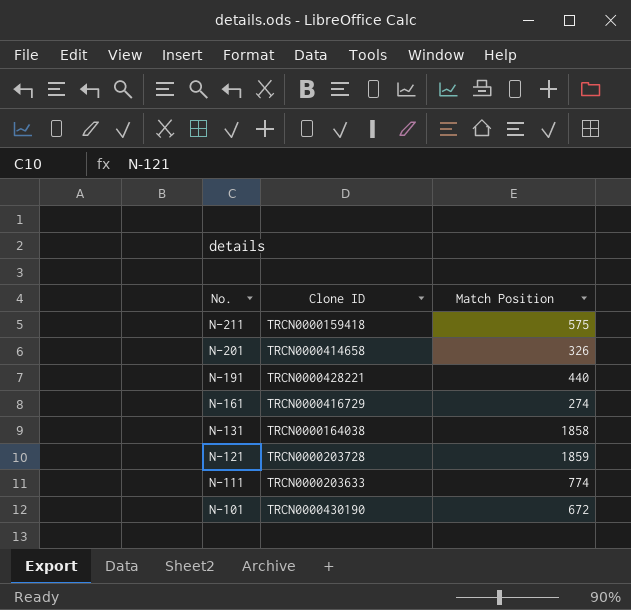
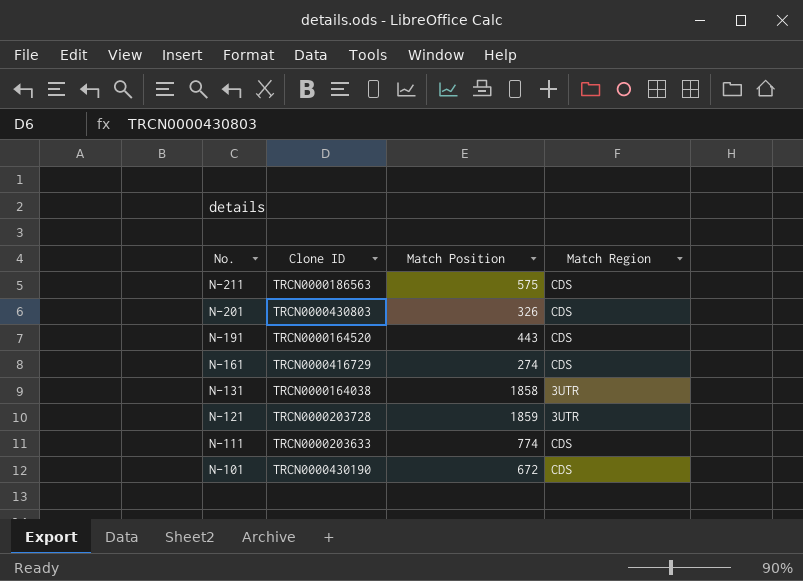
column Match Region | position: none -> 4
N-211 | Clone ID: TRCN0000159418 -> TRCN0000186563
N-201 | Clone ID: TRCN0000414658 -> TRCN0000430803
N-191 | Clone ID: TRCN0000428221 -> TRCN0000164520
N-191 | Match Position: 440 -> 443

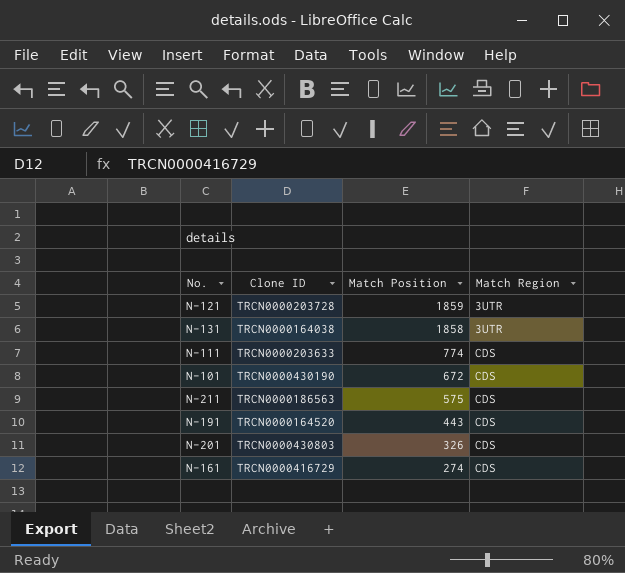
row order: No. descending -> Match Position descending

